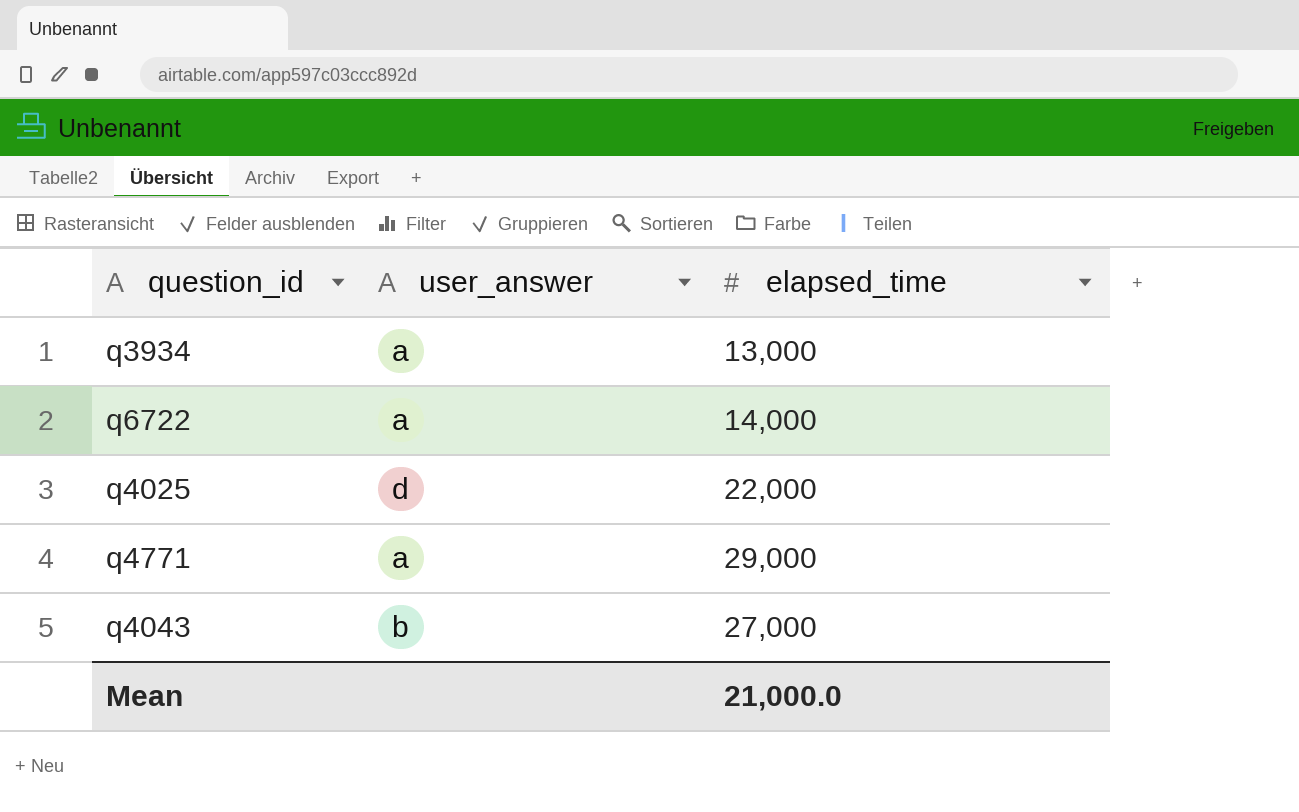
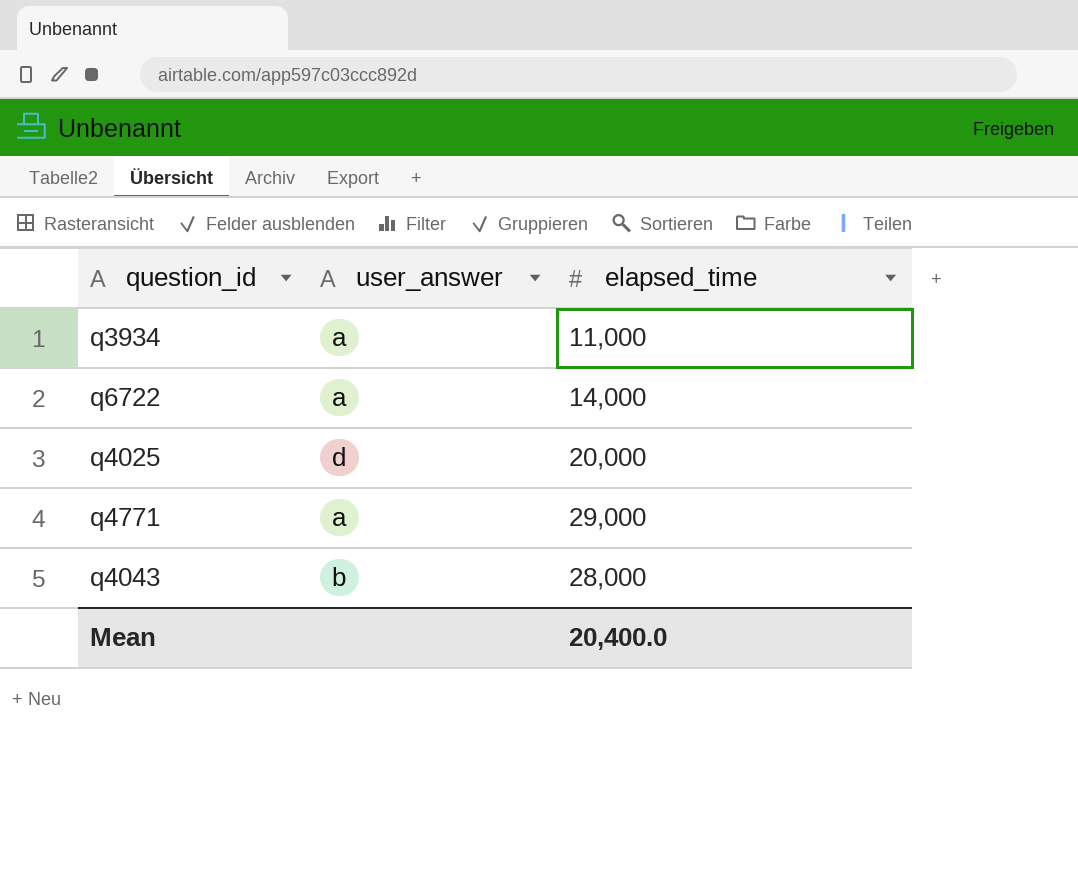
q3934 | elapsed_time: 13,000 -> 11,000
q4025 | elapsed_time: 22,000 -> 20,000
q4043 | elapsed_time: 27,000 -> 28,000
Mean | elapsed_time: 21,000.0 -> 20,400.0

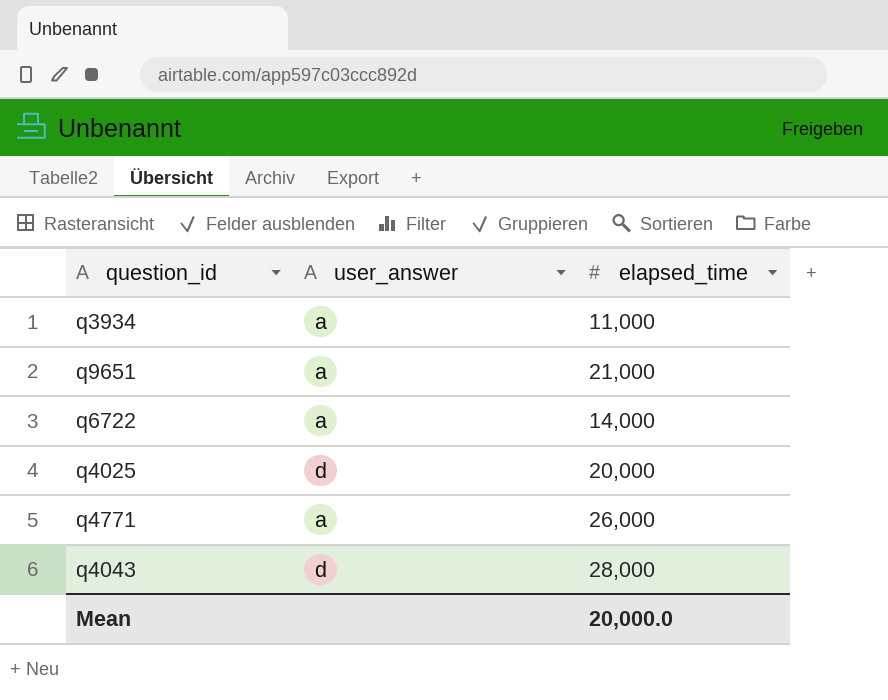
row q9651: none -> a | 21,000
q4771 | elapsed_time: 29,000 -> 26,000
q4043 | user_answer: b -> d
Mean | elapsed_time: 20,400.0 -> 20,000.0

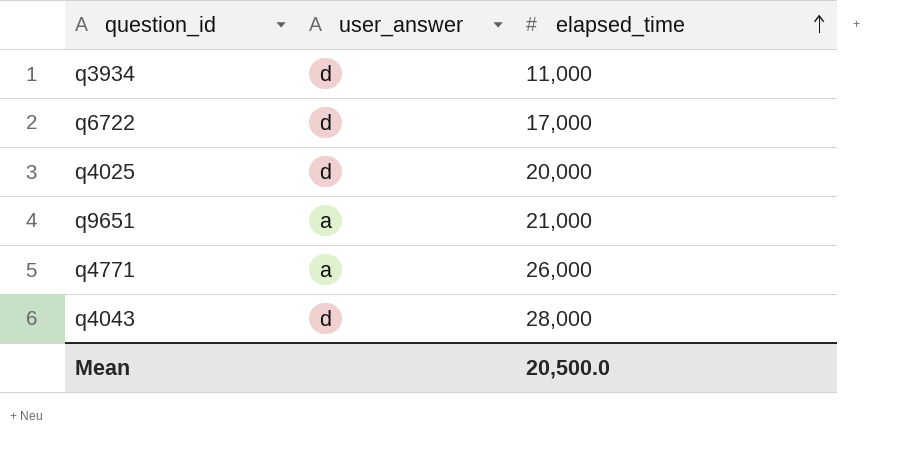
row order: none -> elapsed_time ascending
q3934 | user_answer: a -> d
q6722 | user_answer: a -> d
q6722 | elapsed_time: 14,000 -> 17,000
Mean | elapsed_time: 20,000.0 -> 20,500.0

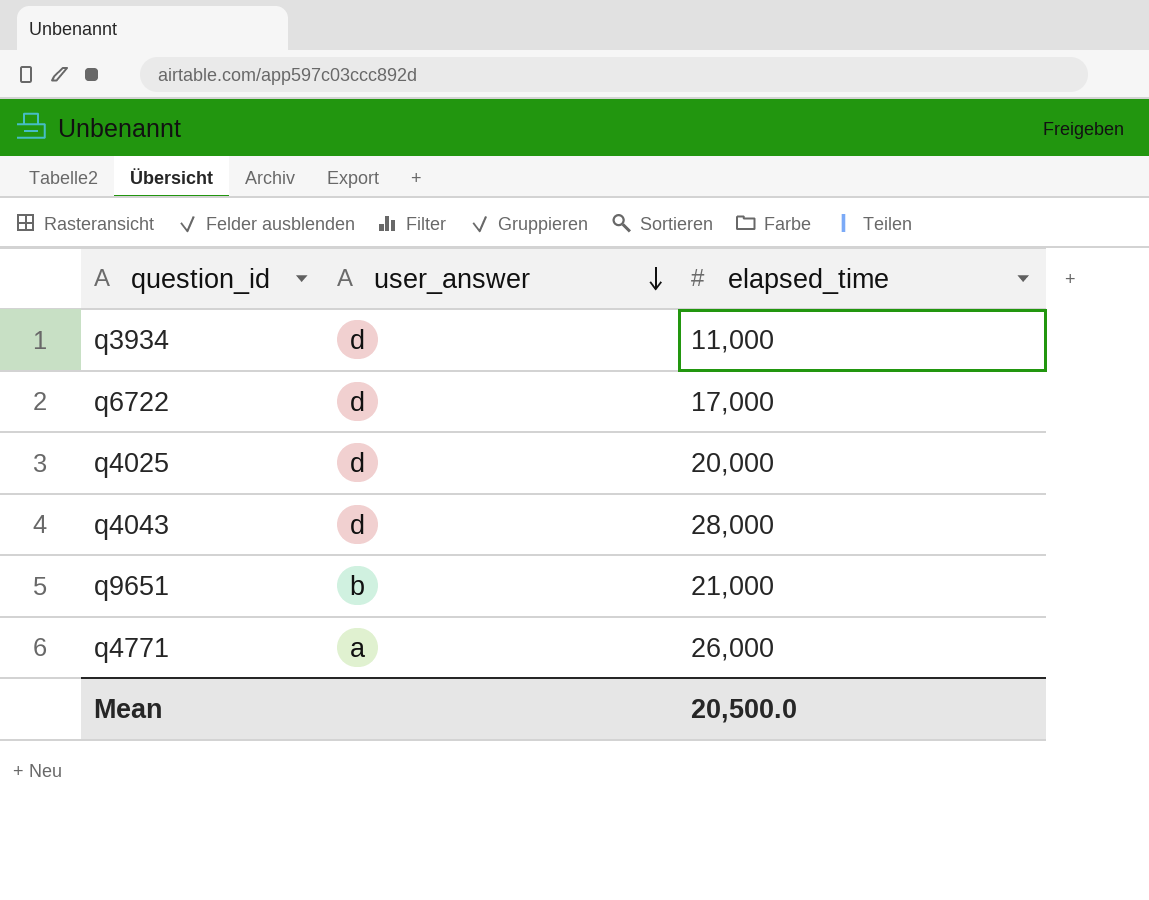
row order: elapsed_time ascending -> user_answer descending
q9651 | user_answer: a -> b

